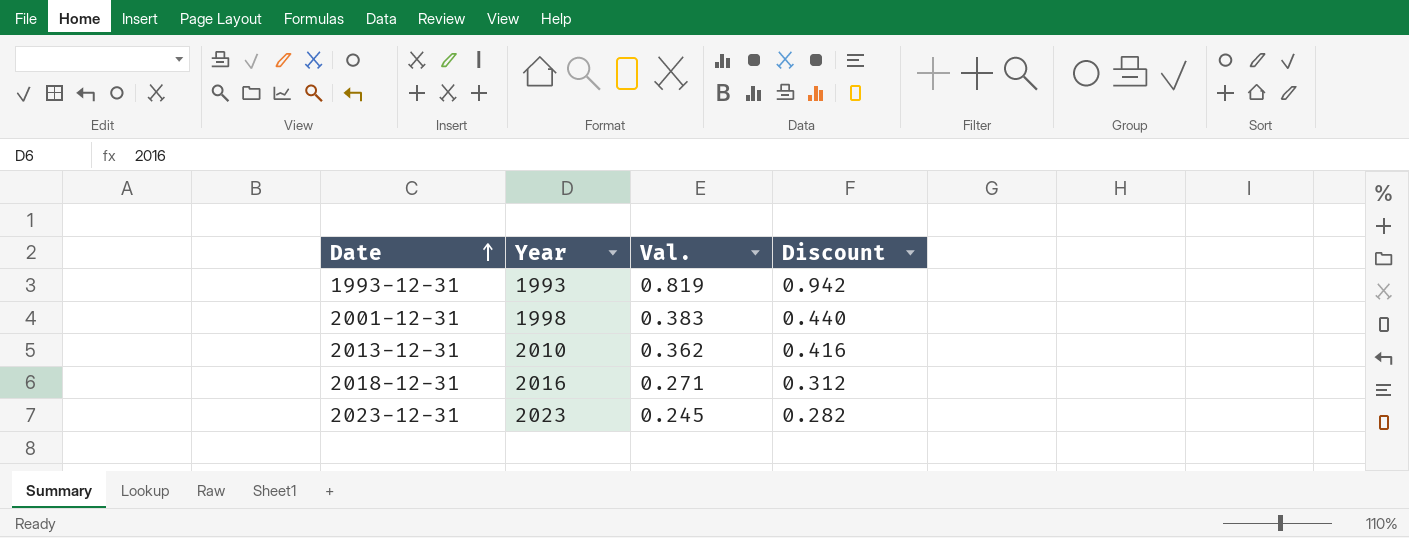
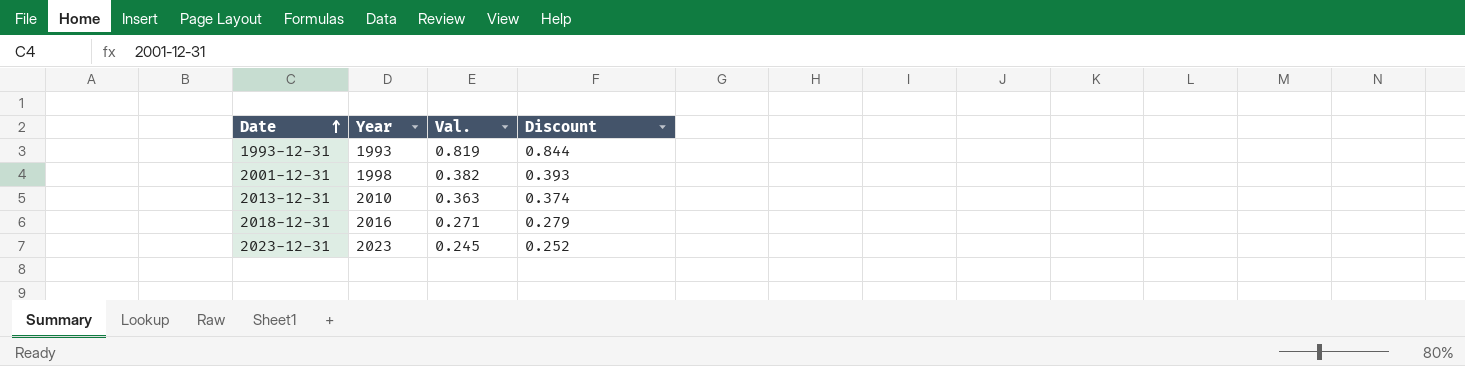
column Discount | formula: [Val.] * 1.15 -> [Val.] * 1.03
2001-12-31 | Val.: 0.383 -> 0.382
2013-12-31 | Val.: 0.362 -> 0.363

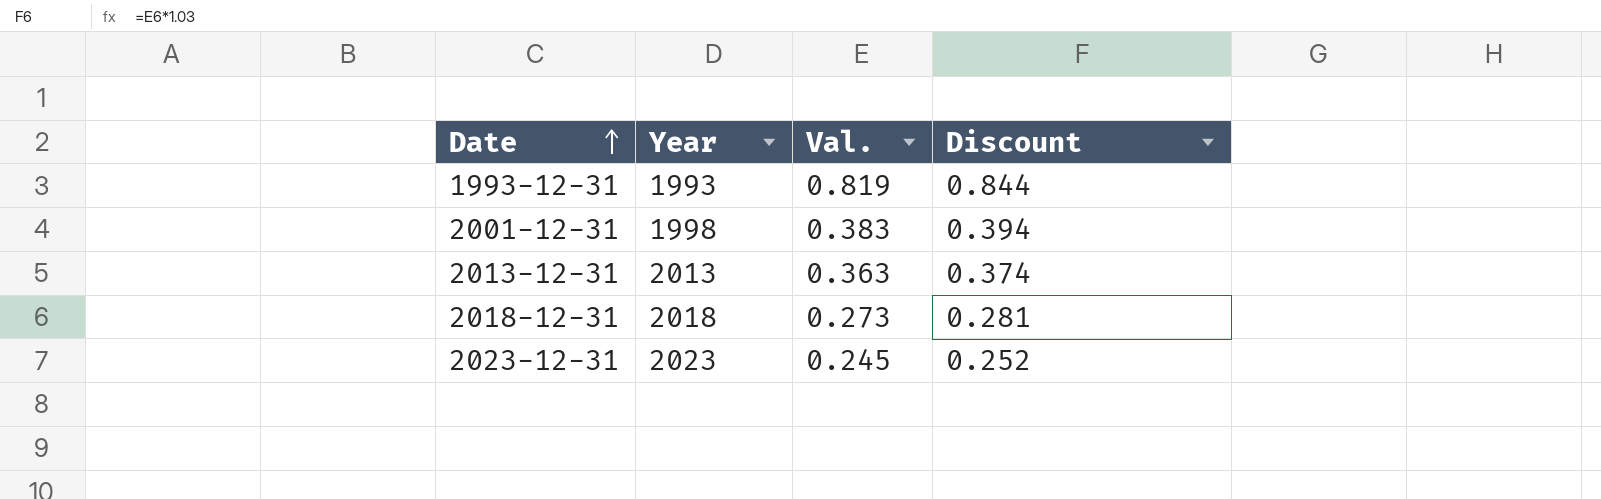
2001-12-31 | Val.: 0.382 -> 0.383
2001-12-31 | Discount: 0.393 -> 0.394
2013-12-31 | Year: 2010 -> 2013
2018-12-31 | Year: 2016 -> 2018
2018-12-31 | Val.: 0.271 -> 0.273
2018-12-31 | Discount: 0.279 -> 0.281

